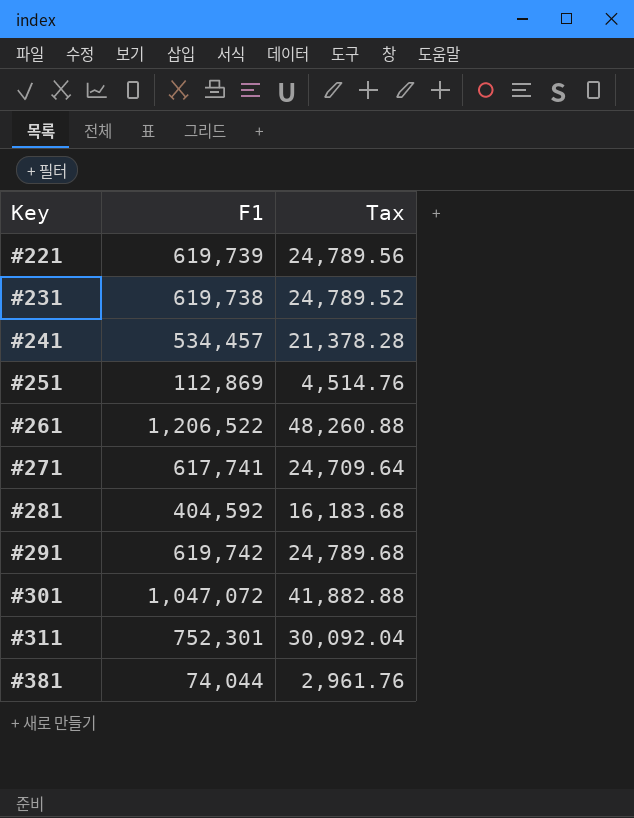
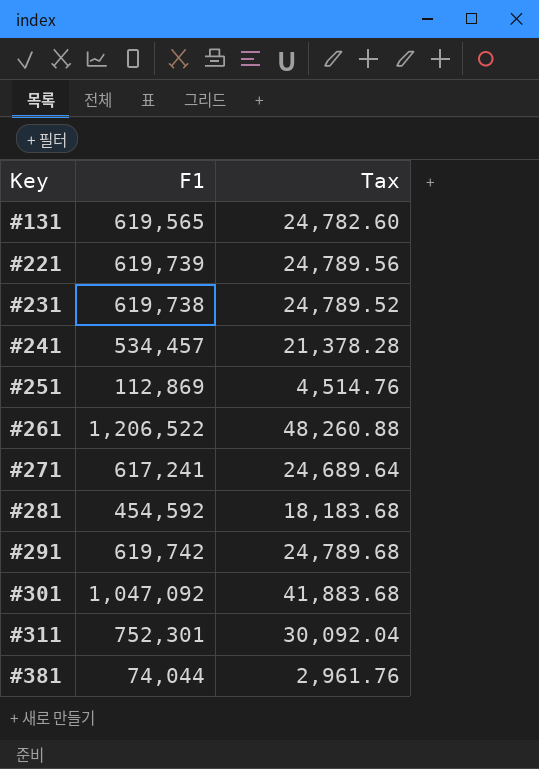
row #131: none -> 619,565 | 24,782.60
#271 | F1: 617,741 -> 617,241
#271 | Tax: 24,709.64 -> 24,689.64
#281 | F1: 404,592 -> 454,592
#281 | Tax: 16,183.68 -> 18,183.68
#301 | F1: 1,047,072 -> 1,047,092
#301 | Tax: 41,882.88 -> 41,883.68

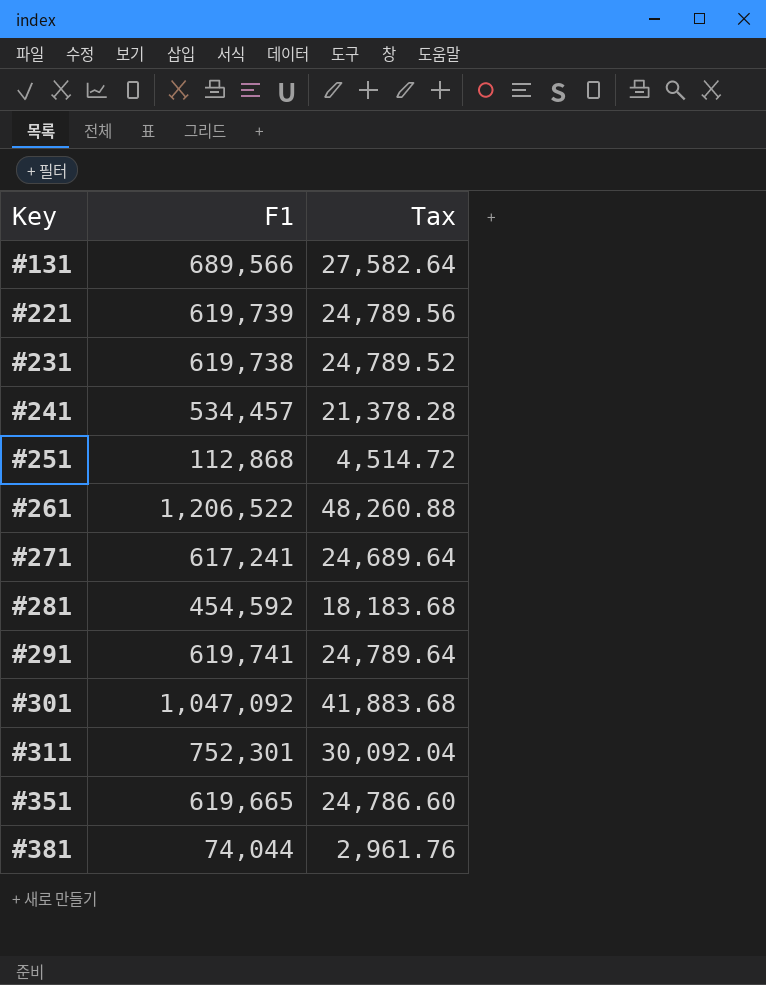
#131 | F1: 619,565 -> 689,566
#131 | Tax: 24,782.60 -> 27,582.64
#251 | F1: 112,869 -> 112,868
#251 | Tax: 4,514.76 -> 4,514.72
#291 | F1: 619,742 -> 619,741
#291 | Tax: 24,789.68 -> 24,789.64
row #351: none -> 619,665 | 24,786.60

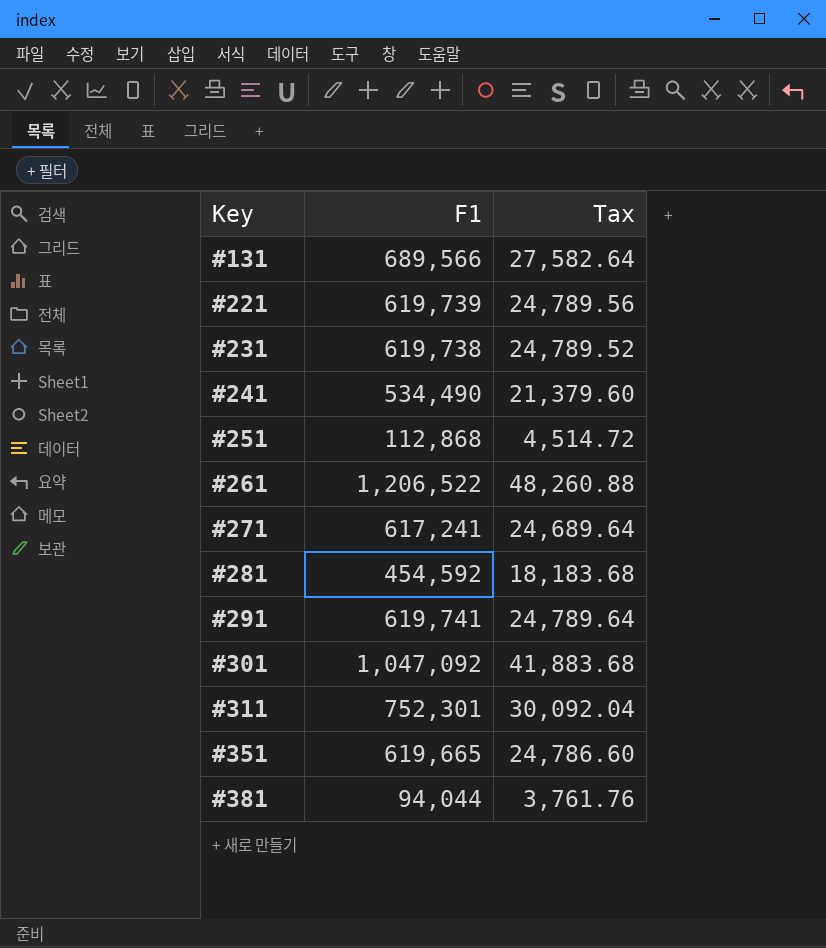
#241 | F1: 534,457 -> 534,490
#241 | Tax: 21,378.28 -> 21,379.60
#381 | F1: 74,044 -> 94,044
#381 | Tax: 2,961.76 -> 3,761.76

